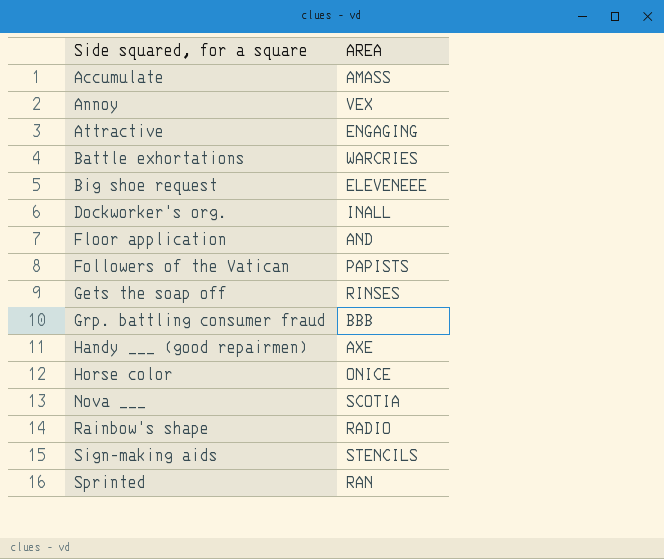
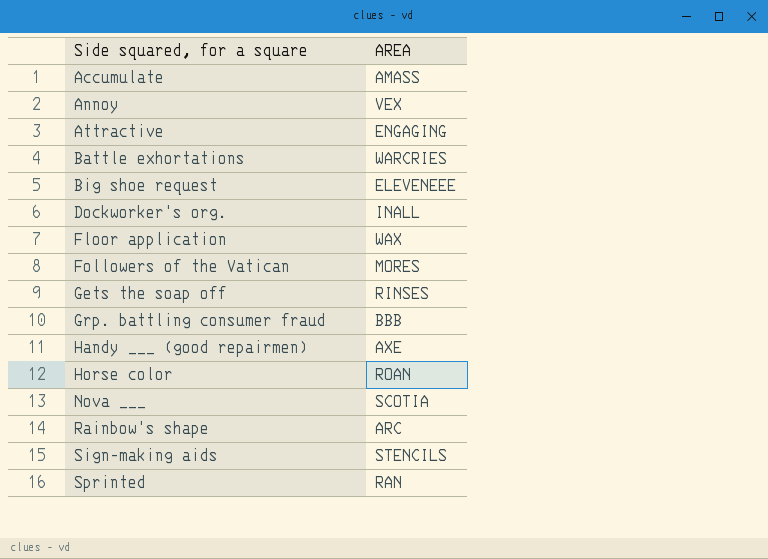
Floor application | AREA: AND -> WAX
Followers of the Vatican | AREA: PAPISTS -> MORES
Horse color | AREA: ONICE -> ROAN
Rainbow's shape | AREA: RADIO -> ARC

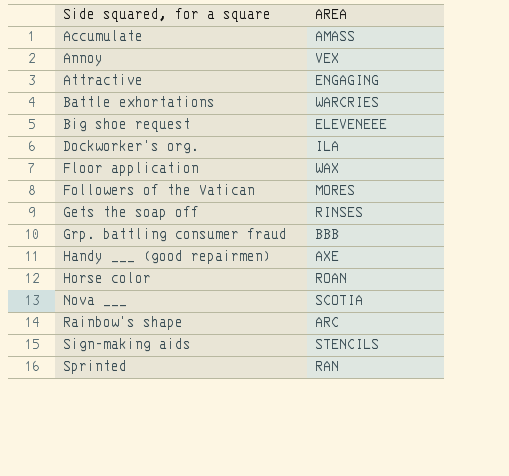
Dockworker's org. | AREA: INALL -> ILA

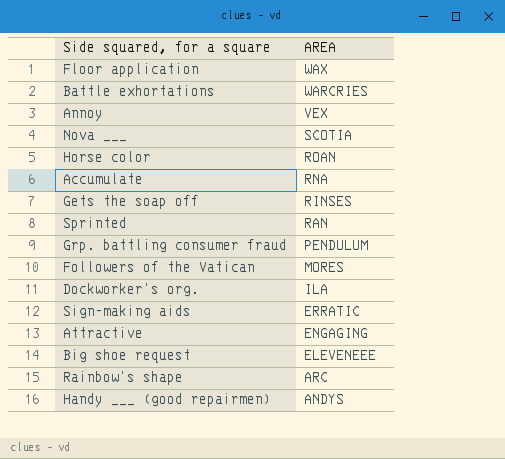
row order: Side squared, for a square ascending -> AREA descending
Accumulate | AREA: AMASS -> RNA
Grp. battling consumer fraud | AREA: BBB -> PENDULUM
Sign-making aids | AREA: STENCILS -> ERRATIC
Handy ___ (good repairmen) | AREA: AXE -> ANDYS

